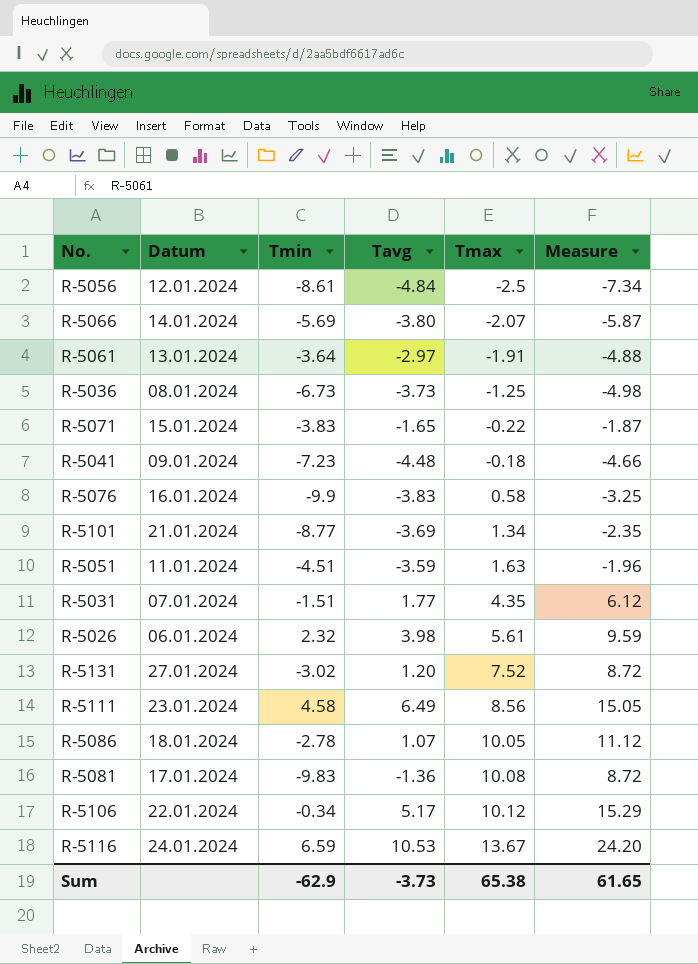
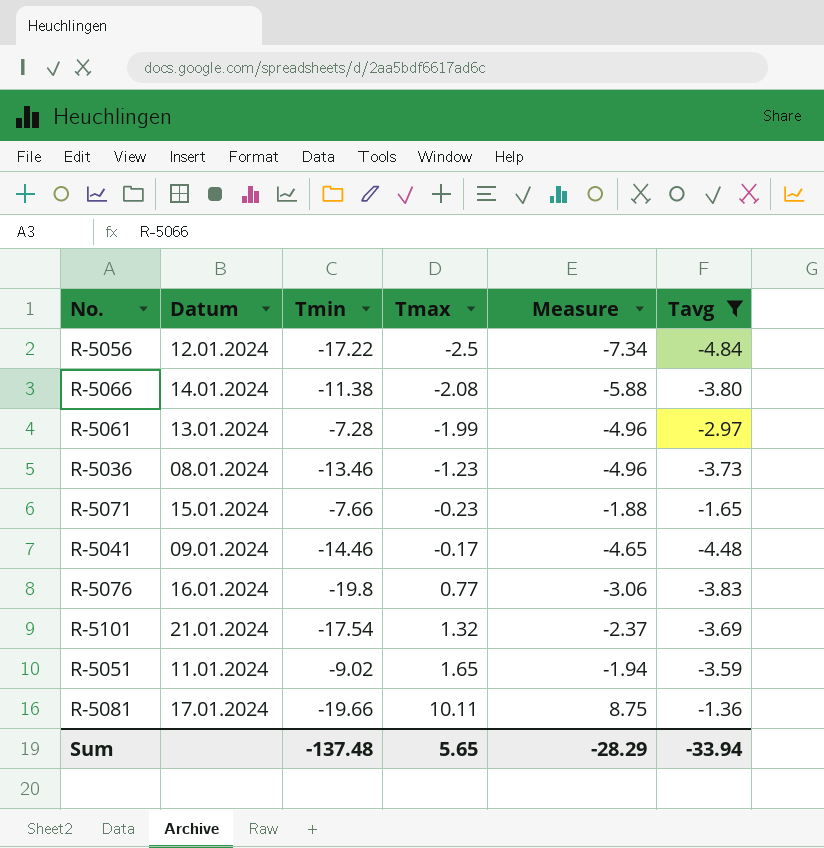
filter: none -> Tavg <= -1.36
column Tavg | position: 4 -> 6
R-5056 | Tmin: -8.61 -> -17.22
R-5066 | Tmin: -5.69 -> -11.38
R-5066 | Tmax: -2.07 -> -2.08
R-5066 | Measure: -5.87 -> -5.88
R-5061 | Tmin: -3.64 -> -7.28
R-5061 | Tmax: -1.91 -> -1.99
R-5061 | Measure: -4.88 -> -4.96
R-5036 | Tmin: -6.73 -> -13.46
R-5036 | Tmax: -1.25 -> -1.23
R-5036 | Measure: -4.98 -> -4.96
R-5071 | Tmin: -3.83 -> -7.66
R-5071 | Tmax: -0.22 -> -0.23
R-5071 | Measure: -1.87 -> -1.88
R-5041 | Tmin: -7.23 -> -14.46
R-5041 | Tmax: -0.18 -> -0.17
R-5041 | Measure: -4.66 -> -4.65
R-5076 | Tmin: -9.9 -> -19.8
R-5076 | Tmax: 0.58 -> 0.77
R-5076 | Measure: -3.25 -> -3.06
R-5101 | Tmin: -8.77 -> -17.54
R-5101 | Tmax: 1.34 -> 1.32
R-5101 | Measure: -2.35 -> -2.37
R-5051 | Tmin: -4.51 -> -9.02
R-5051 | Tmax: 1.63 -> 1.65
R-5051 | Measure: -1.96 -> -1.94
R-5081 | Tmin: -9.83 -> -19.66
R-5081 | Tmax: 10.08 -> 10.11
R-5081 | Measure: 8.72 -> 8.75
Sum | Tmin: -62.9 -> -137.48
Sum | Tmax: 65.38 -> 5.65
Sum | Measure: 61.65 -> -28.29
Sum | Tavg: -3.73 -> -33.94

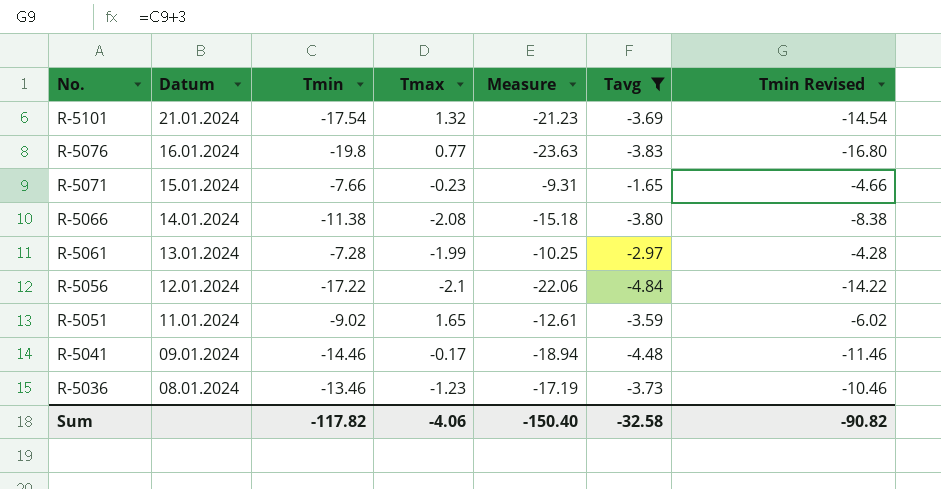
row order: Tmax ascending -> No. descending
column Measure | formula: [Tmax] + [Tavg] -> [Tmin] + [Tavg]
column Tmin Revised | formula: none -> [Tmin] + 3
row R-5081: 17.01.2024 | -19.66 | 10.11 | 8.75 | -1.36 -> none
R-5056 | Tmax: -2.5 -> -2.1
Sum | Tmin: -137.48 -> -117.82
Sum | Tmax: 5.65 -> -4.06
Sum | Measure: -28.29 -> -150.40
Sum | Tavg: -33.94 -> -32.58

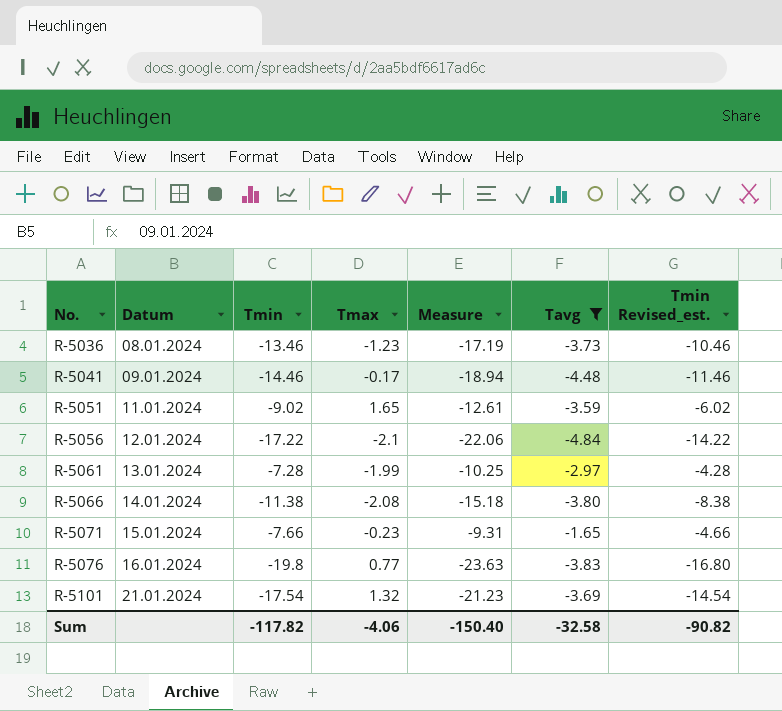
row order: No. descending -> No. ascending
column name: Tmin Revised -> Tmin Revised_est.

